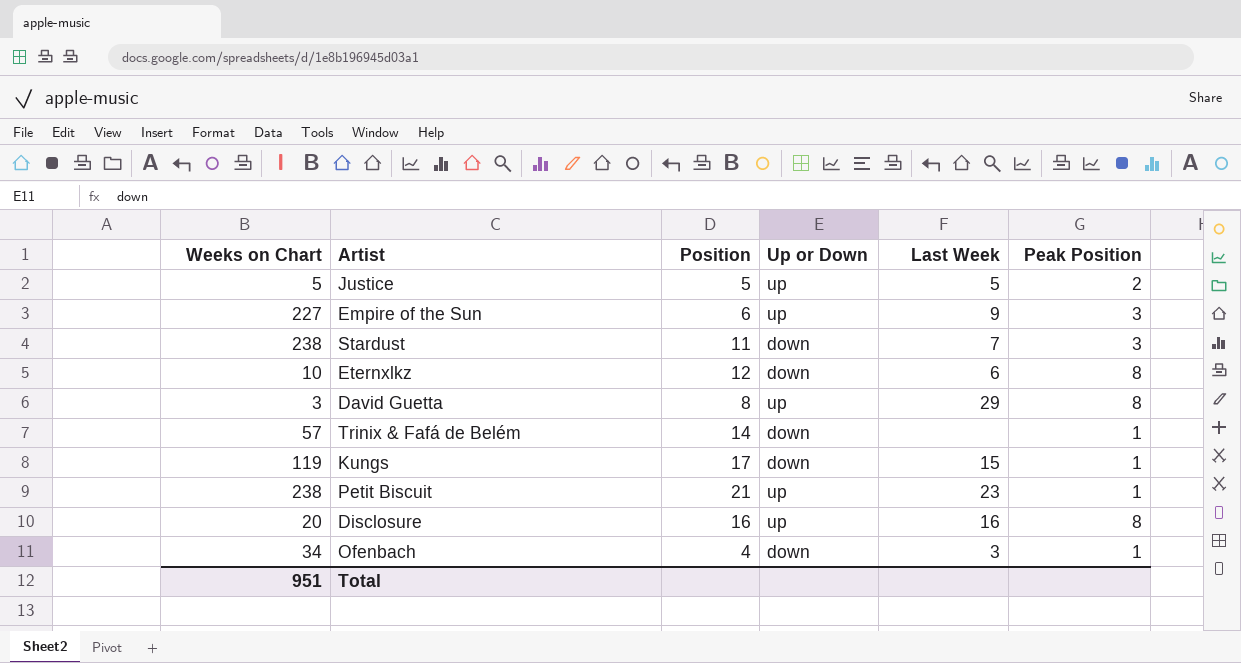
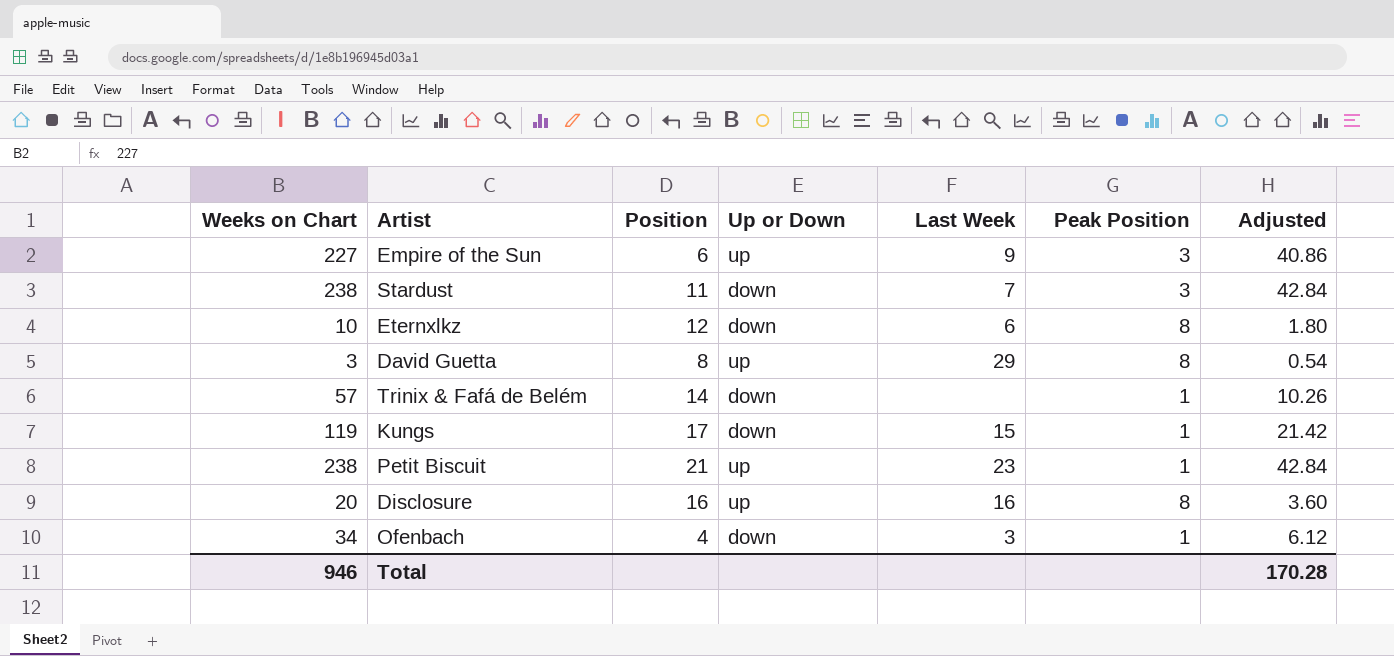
column Adjusted | formula: none -> [Weeks on Chart] * 0.18
row Justice: 5 | 5 | up | 5 | 2 -> none
Total | Weeks on Chart: 951 -> 946

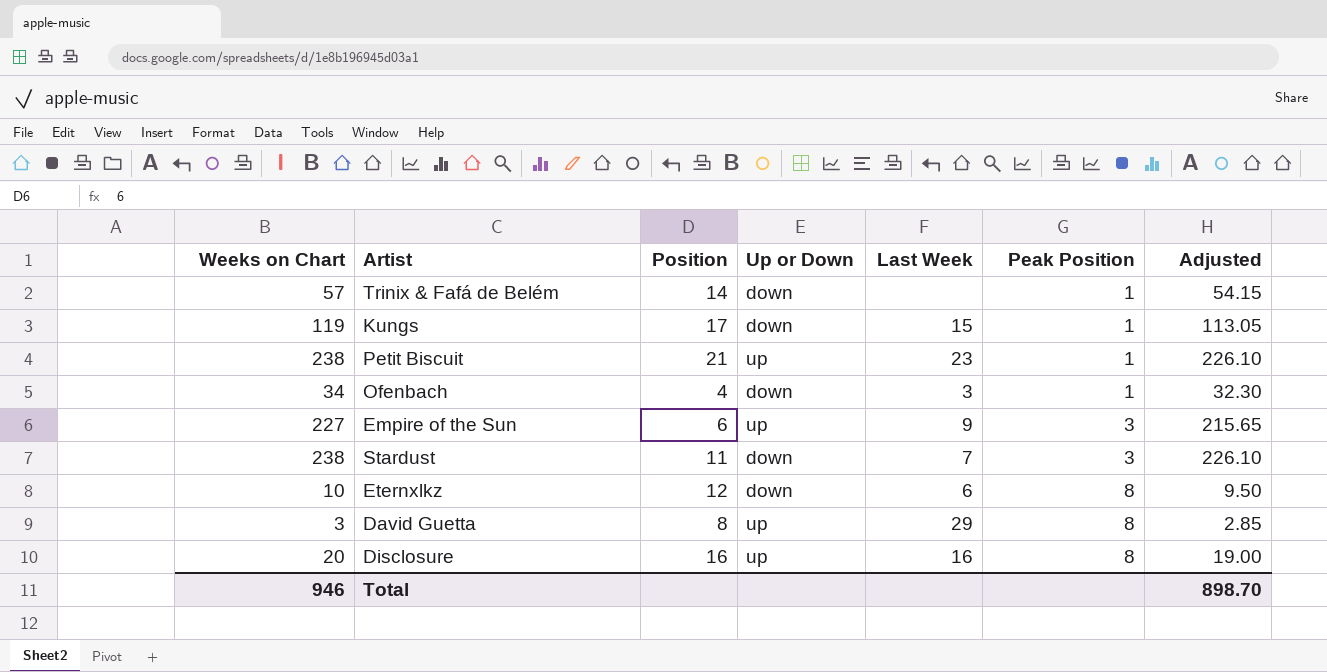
row order: none -> Peak Position ascending
column Adjusted | formula: [Weeks on Chart] * 0.18 -> [Weeks on Chart] * 0.95
Total | Adjusted: 170.28 -> 898.70

